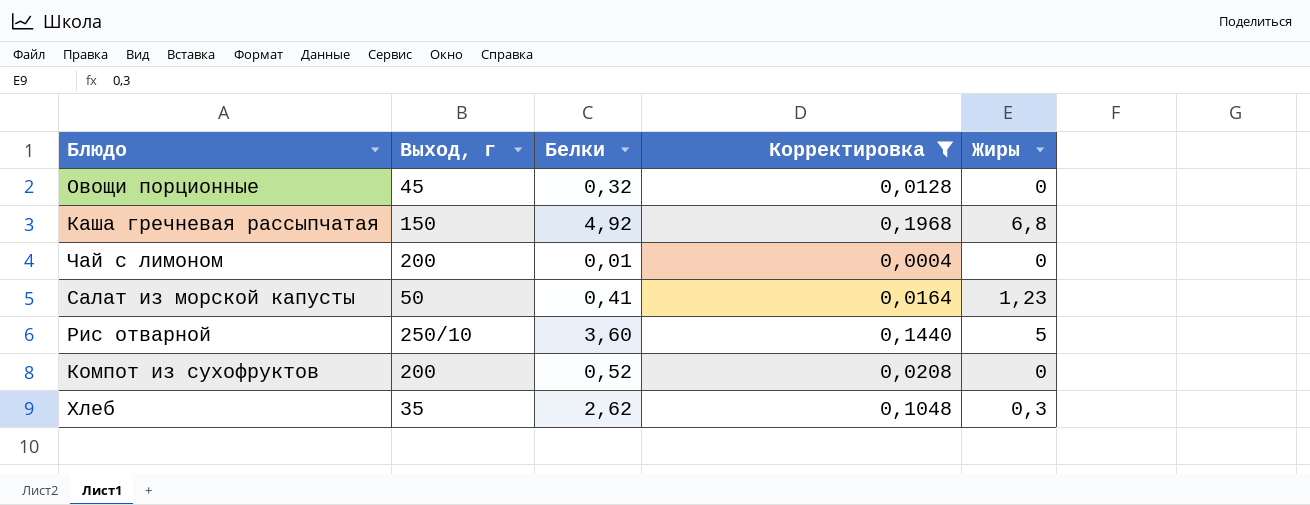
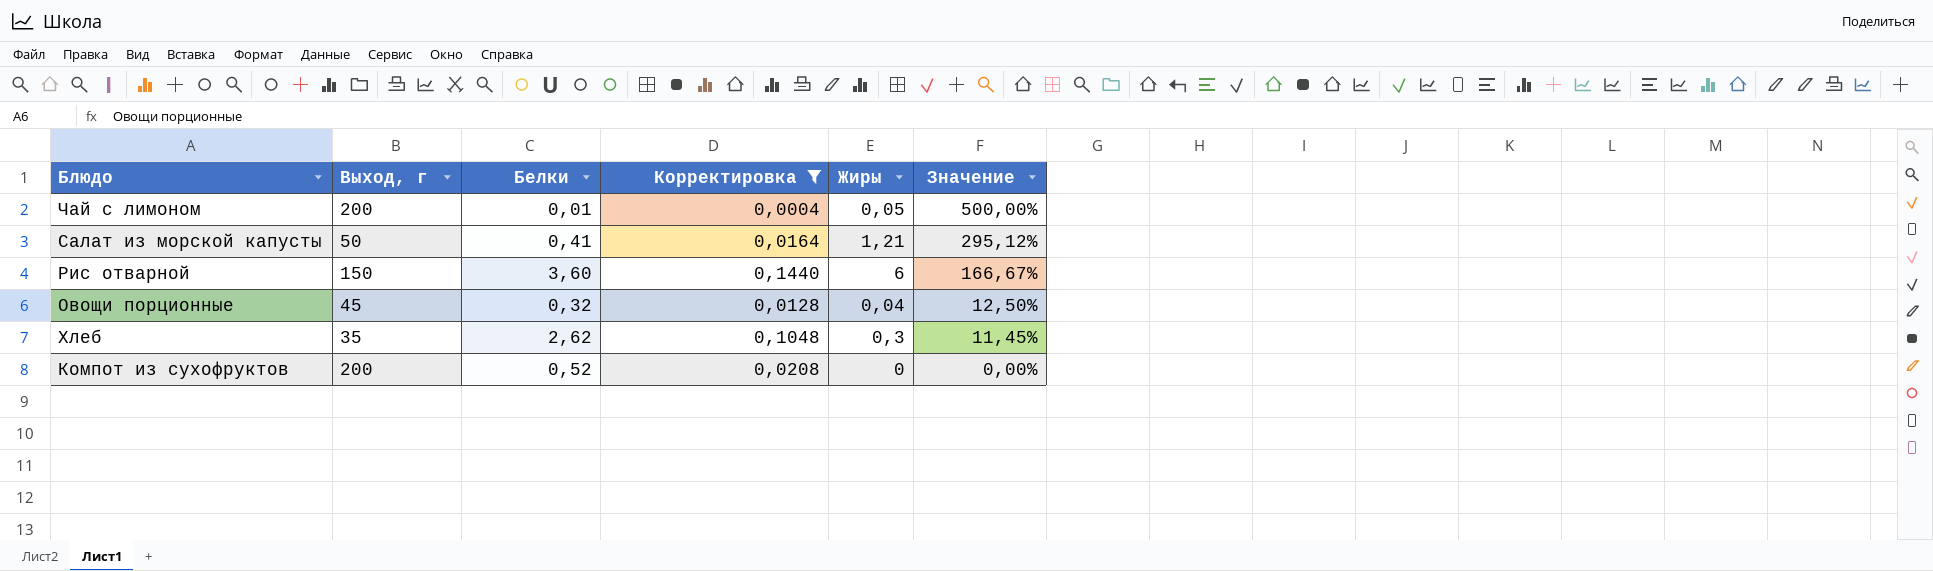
row order: none -> Значение descending
column Значение | formula: none -> [Жиры] / [Белки]
row Каша гречневая рассыпчатая: 150 | 4,92 | 0,1968 | 6,8 -> none
Чай с лимоном | Жиры: 0 -> 0,05
Салат из морской капусты | Жиры: 1,23 -> 1,21
Рис отварной | Выход, г: 250/10 -> 150
Рис отварной | Жиры: 5 -> 6
Овощи порционные | Жиры: 0 -> 0,04

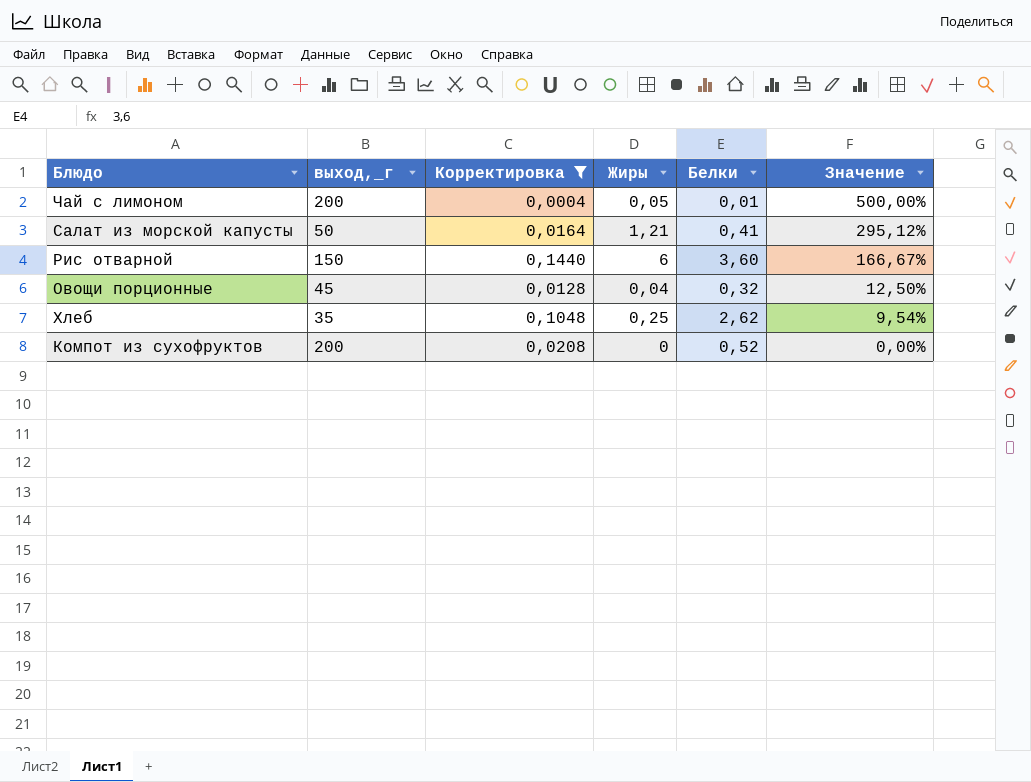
column name: Выход, г -> выход,_г
column Белки | position: 3 -> 5
Хлеб | Жиры: 0,3 -> 0,25
Хлеб | Значение: 11,45% -> 9,54%

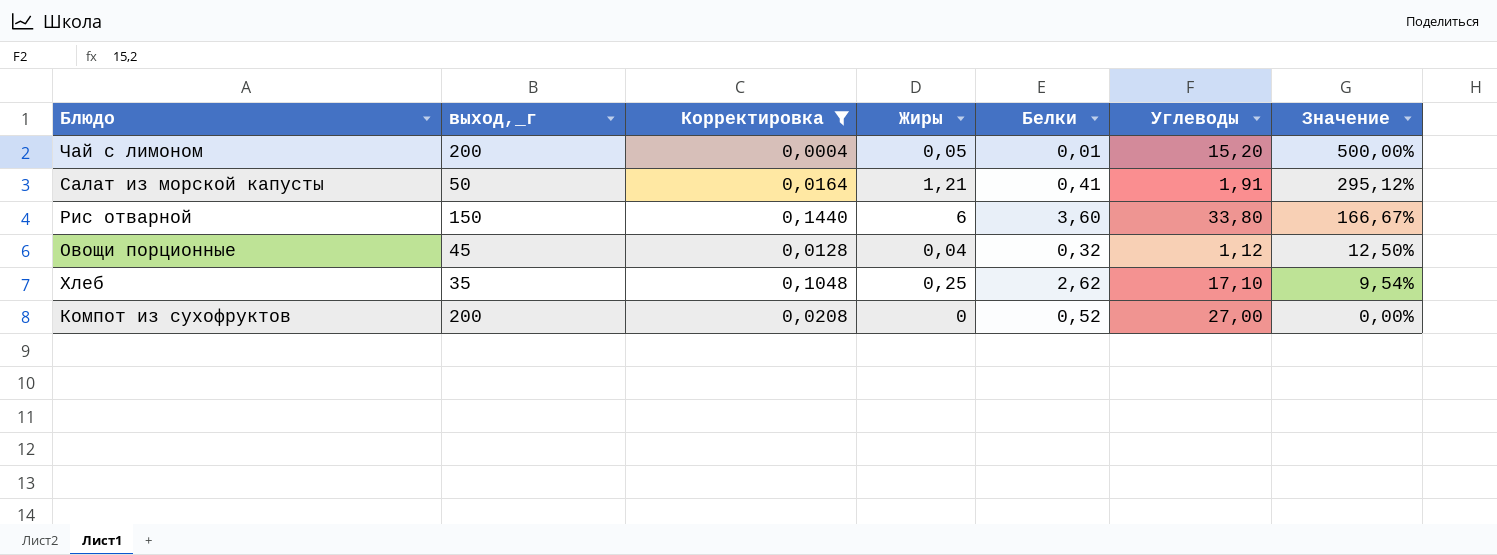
column Углеводы | position: none -> 6

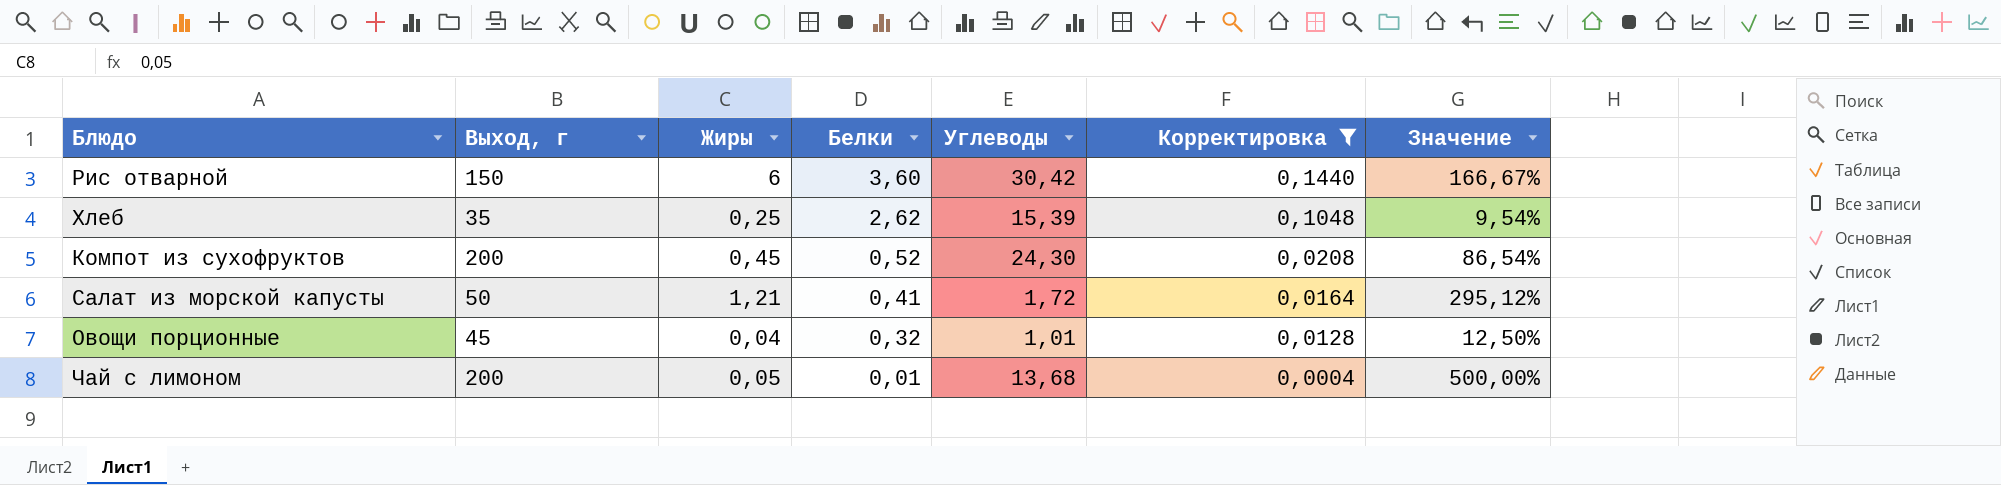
row order: Значение descending -> Белки descending
column name: выход,_г -> Выход, г
column Корректировка | position: 3 -> 6
Рис отварной | Углеводы: 33,80 -> 30,42
Хлеб | Углеводы: 17,10 -> 15,39
Компот из сухофруктов | Жиры: 0 -> 0,45
Компот из сухофруктов | Углеводы: 27,00 -> 24,30
Компот из сухофруктов | Значение: 0,00% -> 86,54%
Салат из морской капусты | Углеводы: 1,91 -> 1,72
Овощи порционные | Углеводы: 1,12 -> 1,01
Чай с лимоном | Углеводы: 15,20 -> 13,68

